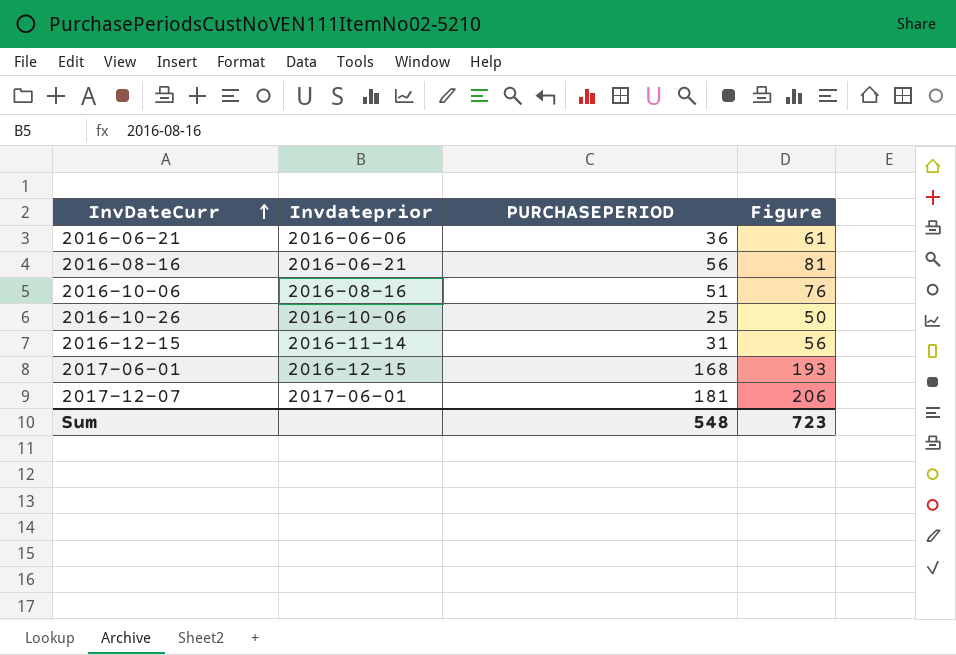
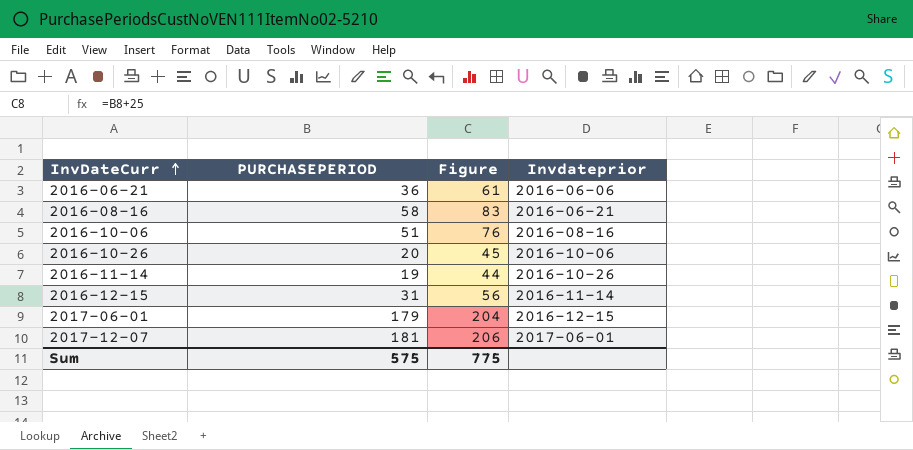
column Invdateprior | position: 2 -> 4
2016-08-16 | PURCHASEPERIOD: 56 -> 58
2016-08-16 | Figure: 81 -> 83
2016-10-26 | PURCHASEPERIOD: 25 -> 20
2016-10-26 | Figure: 50 -> 45
row 2016-11-14: none -> 19 | 44 | 2016-10-26
2017-06-01 | PURCHASEPERIOD: 168 -> 179
2017-06-01 | Figure: 193 -> 204
Sum | PURCHASEPERIOD: 548 -> 575
Sum | Figure: 723 -> 775

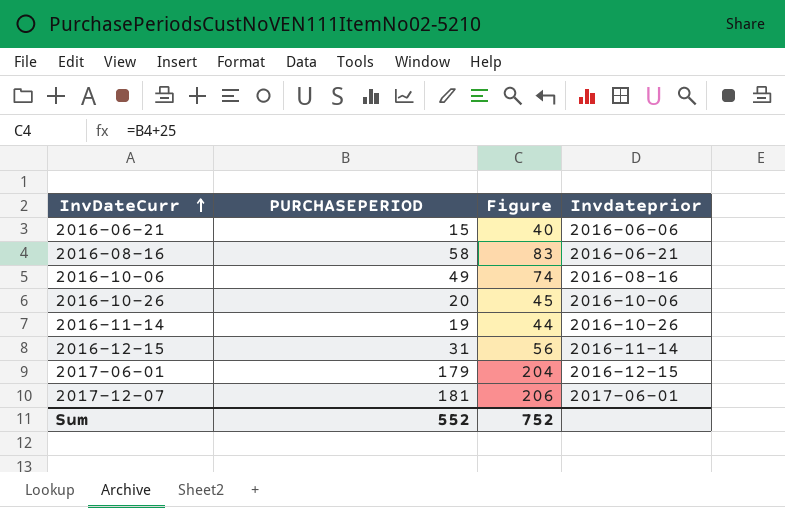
2016-06-21 | PURCHASEPERIOD: 36 -> 15
2016-06-21 | Figure: 61 -> 40
2016-10-06 | PURCHASEPERIOD: 51 -> 49
2016-10-06 | Figure: 76 -> 74
Sum | PURCHASEPERIOD: 575 -> 552
Sum | Figure: 775 -> 752

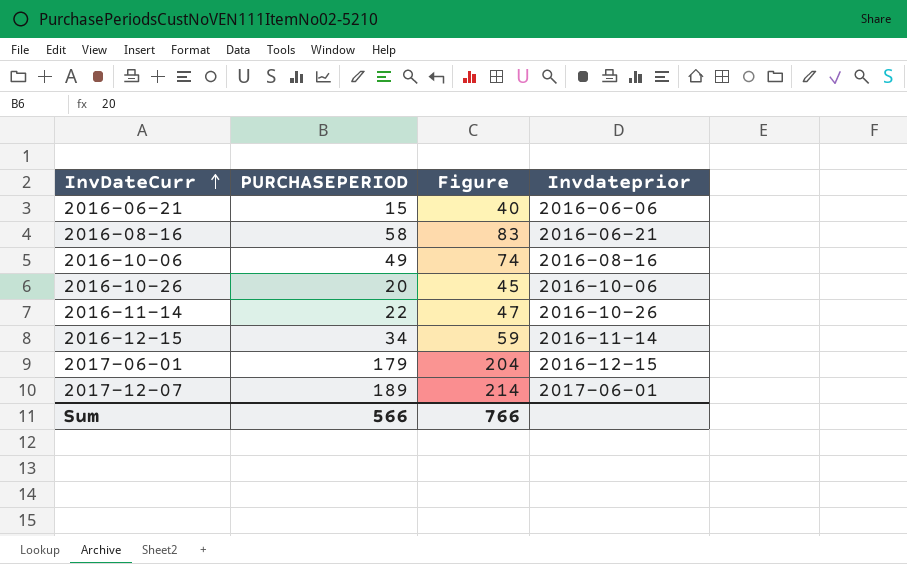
2016-11-14 | PURCHASEPERIOD: 19 -> 22
2016-11-14 | Figure: 44 -> 47
2016-12-15 | PURCHASEPERIOD: 31 -> 34
2016-12-15 | Figure: 56 -> 59
2017-12-07 | PURCHASEPERIOD: 181 -> 189
2017-12-07 | Figure: 206 -> 214
Sum | PURCHASEPERIOD: 552 -> 566
Sum | Figure: 752 -> 766

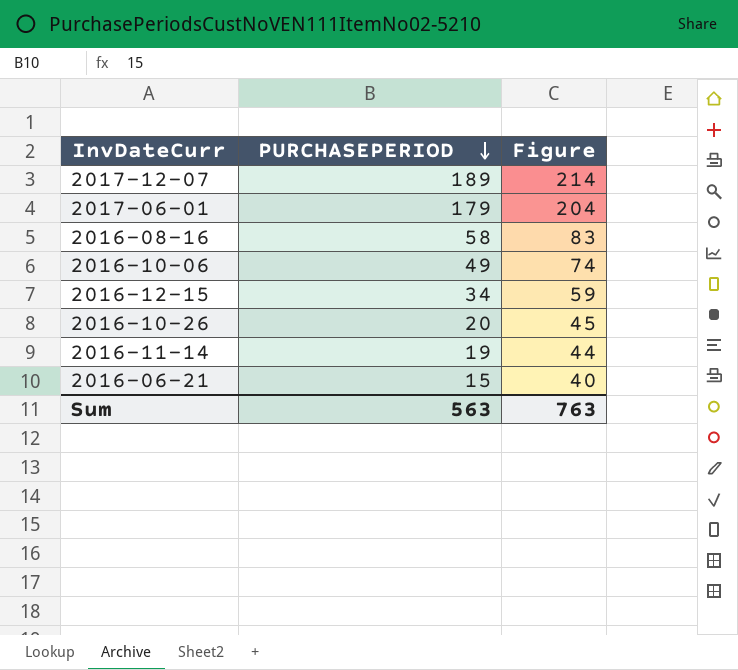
row order: InvDateCurr ascending -> PURCHASEPERIOD descending
column Invdateprior | position: 4 -> none
2016-11-14 | PURCHASEPERIOD: 22 -> 19
2016-11-14 | Figure: 47 -> 44
Sum | PURCHASEPERIOD: 566 -> 563
Sum | Figure: 766 -> 763

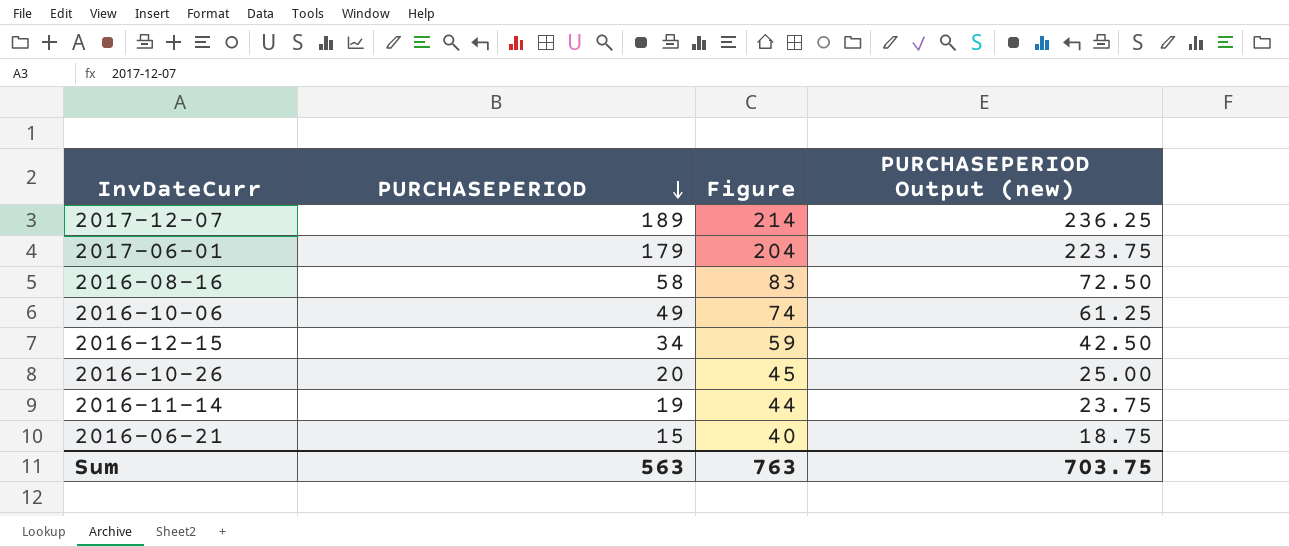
column PURCHASEPERIOD Output (new) | formula: none -> [PURCHASEPERIOD] * 1.25

